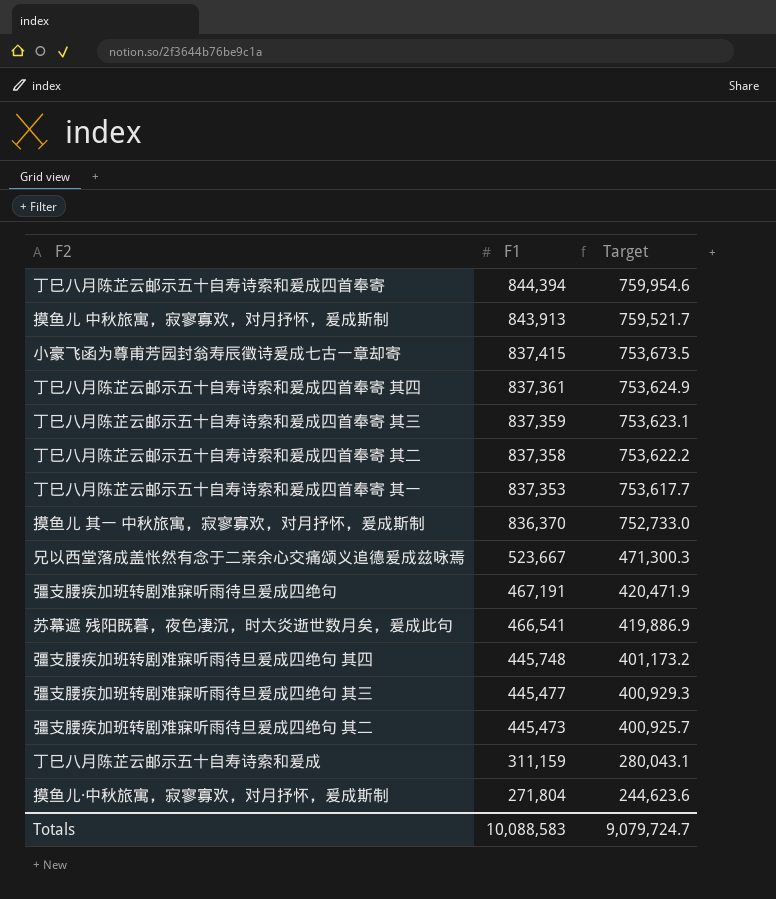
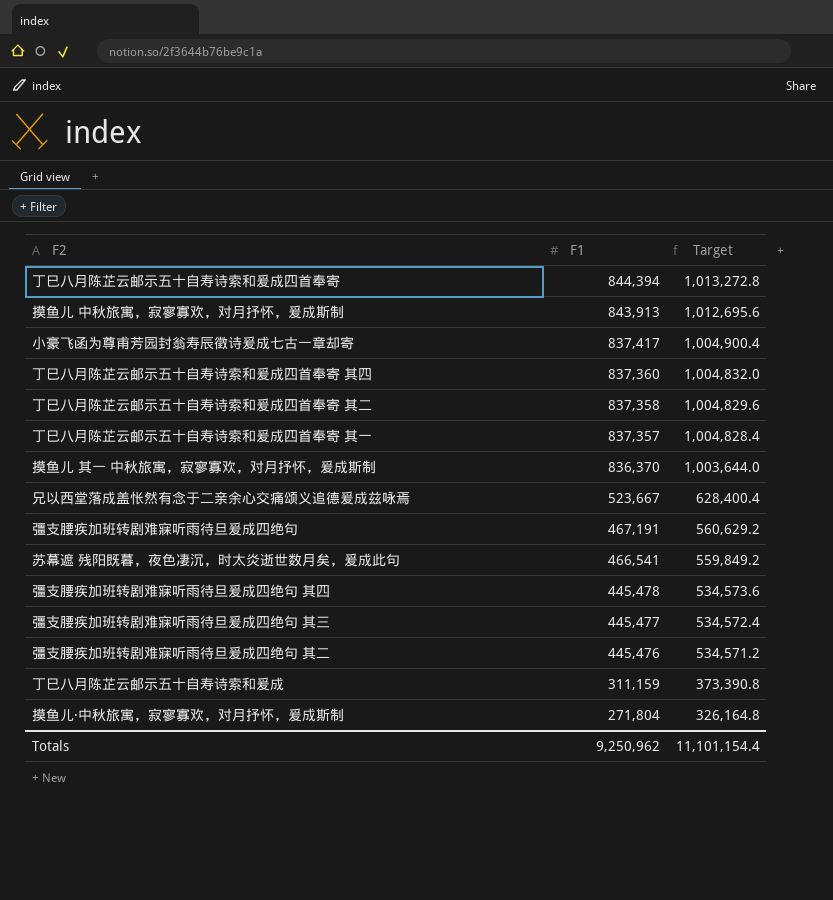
column Target | formula: [F1] * 0.9 -> [F1] * 1.2
row 丁巳八月陈芷云邮示五十自寿诗索和爰成四首奉寄 其三: 837,359 | 753,623.1 -> none
小豪飞函为尊甫芳园封翁寿辰徵诗爰成七古一章却寄 | F1: 837,415 -> 837,417
丁巳八月陈芷云邮示五十自寿诗索和爰成四首奉寄 其四 | F1: 837,361 -> 837,360
丁巳八月陈芷云邮示五十自寿诗索和爰成四首奉寄 其一 | F1: 837,353 -> 837,357
彊支腰疾加班转剧难寐听雨待旦爰成四绝句 其四 | F1: 445,748 -> 445,478
彊支腰疾加班转剧难寐听雨待旦爰成四绝句 其二 | F1: 445,473 -> 445,476
Totals | F1: 10,088,583 -> 9,250,962
Totals | Target: 9,079,724.7 -> 11,101,154.4

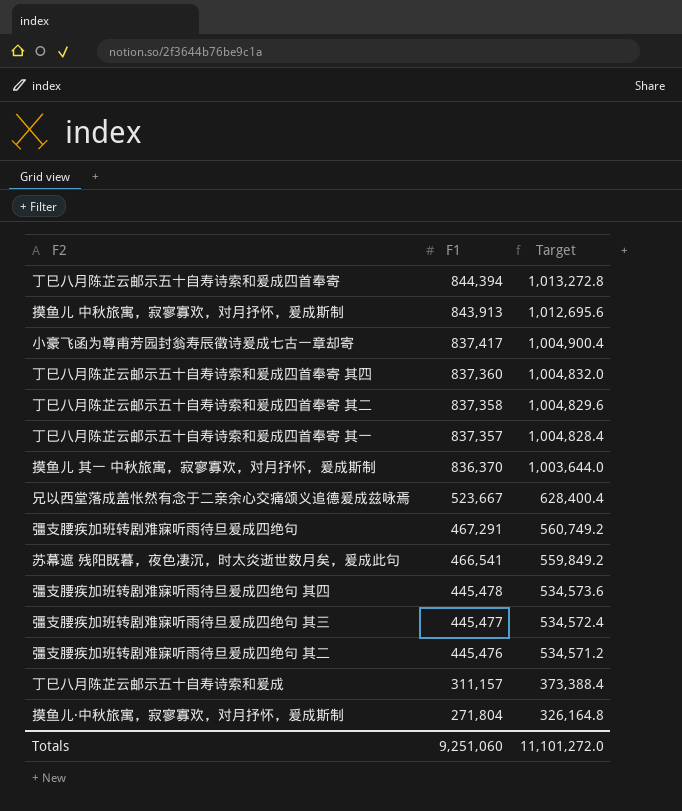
彊支腰疾加班转剧难寐听雨待旦爰成四绝句 | F1: 467,191 -> 467,291
彊支腰疾加班转剧难寐听雨待旦爰成四绝句 | Target: 560,629.2 -> 560,749.2
丁巳八月陈芷云邮示五十自寿诗索和爰成 | F1: 311,159 -> 311,157
丁巳八月陈芷云邮示五十自寿诗索和爰成 | Target: 373,390.8 -> 373,388.4
Totals | F1: 9,250,962 -> 9,251,060
Totals | Target: 11,101,154.4 -> 11,101,272.0

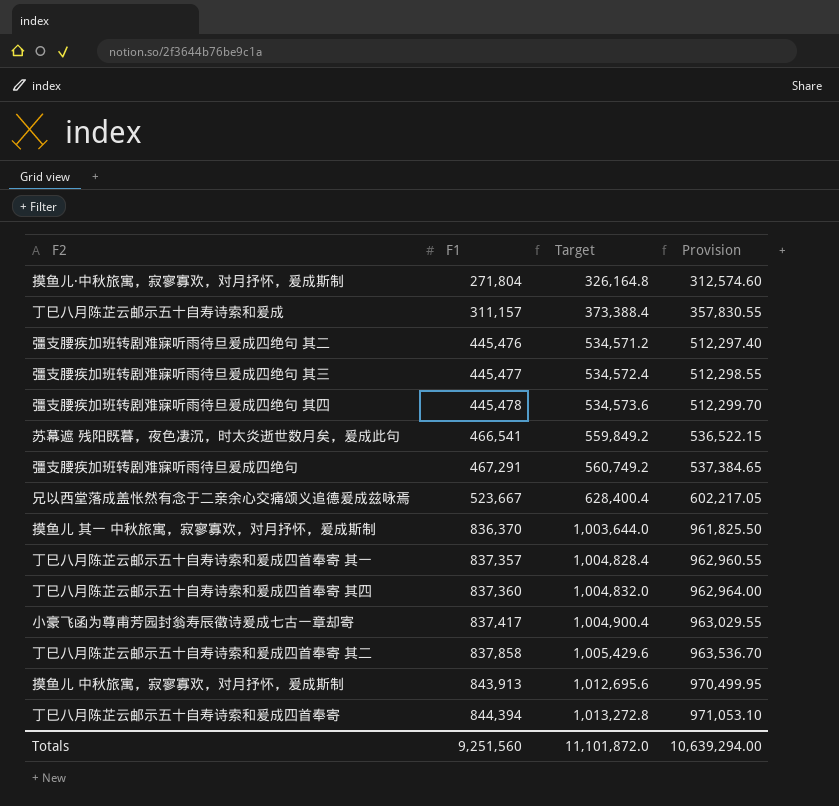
row order: F1 descending -> F1 ascending
column Provision | formula: none -> [F1] * 1.15
丁巳八月陈芷云邮示五十自寿诗索和爰成四首奉寄 其二 | F1: 837,358 -> 837,858
丁巳八月陈芷云邮示五十自寿诗索和爰成四首奉寄 其二 | Target: 1,004,829.6 -> 1,005,429.6
Totals | F1: 9,251,060 -> 9,251,560
Totals | Target: 11,101,272.0 -> 11,101,872.0

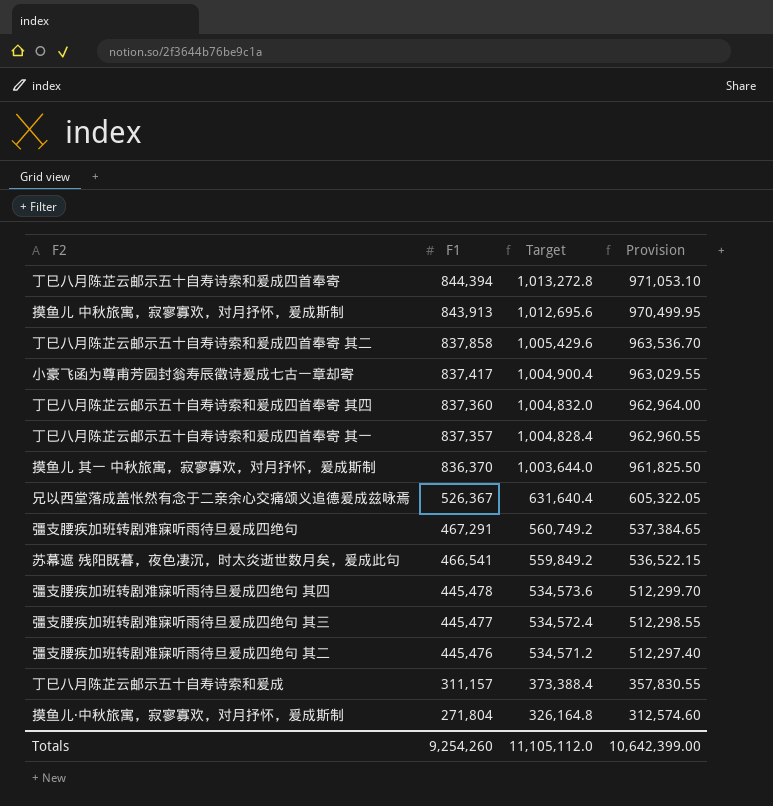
row order: F1 ascending -> F1 descending
兄以西堂落成盖怅然有念于二亲余心交痛颂义追德爰成兹咏焉 | F1: 523,667 -> 526,367
兄以西堂落成盖怅然有念于二亲余心交痛颂义追德爰成兹咏焉 | Target: 628,400.4 -> 631,640.4
兄以西堂落成盖怅然有念于二亲余心交痛颂义追德爰成兹咏焉 | Provision: 602,217.05 -> 605,322.05
Totals | F1: 9,251,560 -> 9,254,260
Totals | Target: 11,101,872.0 -> 11,105,112.0
Totals | Provision: 10,639,294.00 -> 10,642,399.00

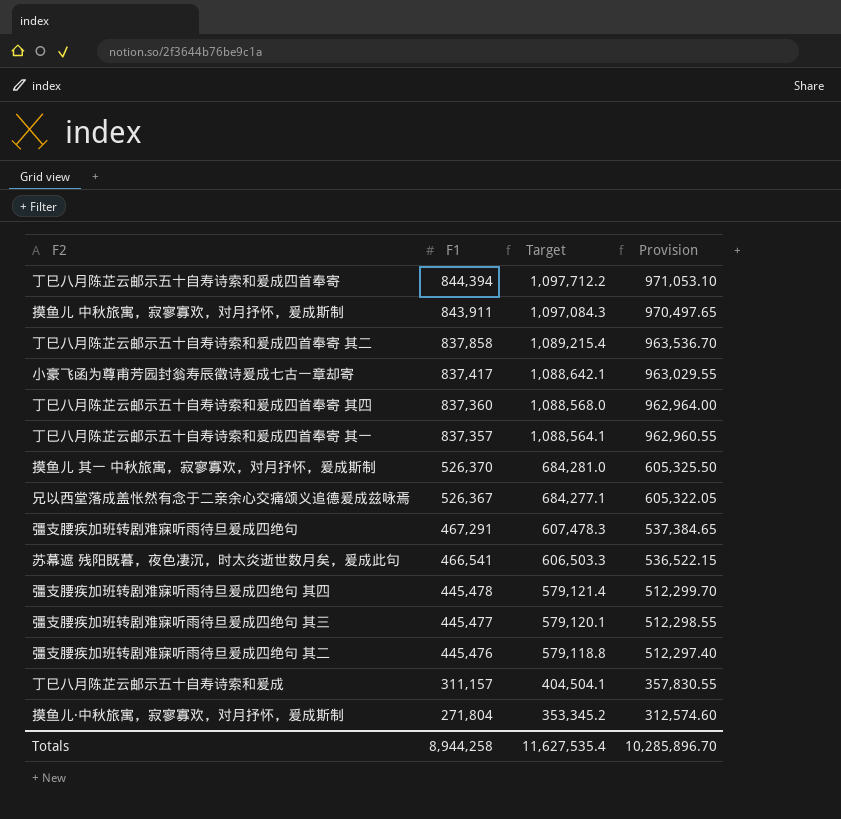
column Target | formula: [F1] * 1.2 -> [F1] * 1.3
摸鱼儿 中秋旅寓，寂寥寡欢，对月抒怀，爰成斯制 | F1: 843,913 -> 843,911
摸鱼儿 中秋旅寓，寂寥寡欢，对月抒怀，爰成斯制 | Provision: 970,499.95 -> 970,497.65
摸鱼儿 其一 中秋旅寓，寂寥寡欢，对月抒怀，爰成斯制 | F1: 836,370 -> 526,370
摸鱼儿 其一 中秋旅寓，寂寥寡欢，对月抒怀，爰成斯制 | Provision: 961,825.50 -> 605,325.50
Totals | F1: 9,254,260 -> 8,944,258
Totals | Target: 11,105,112.0 -> 11,627,535.4
Totals | Provision: 10,642,399.00 -> 10,285,896.70

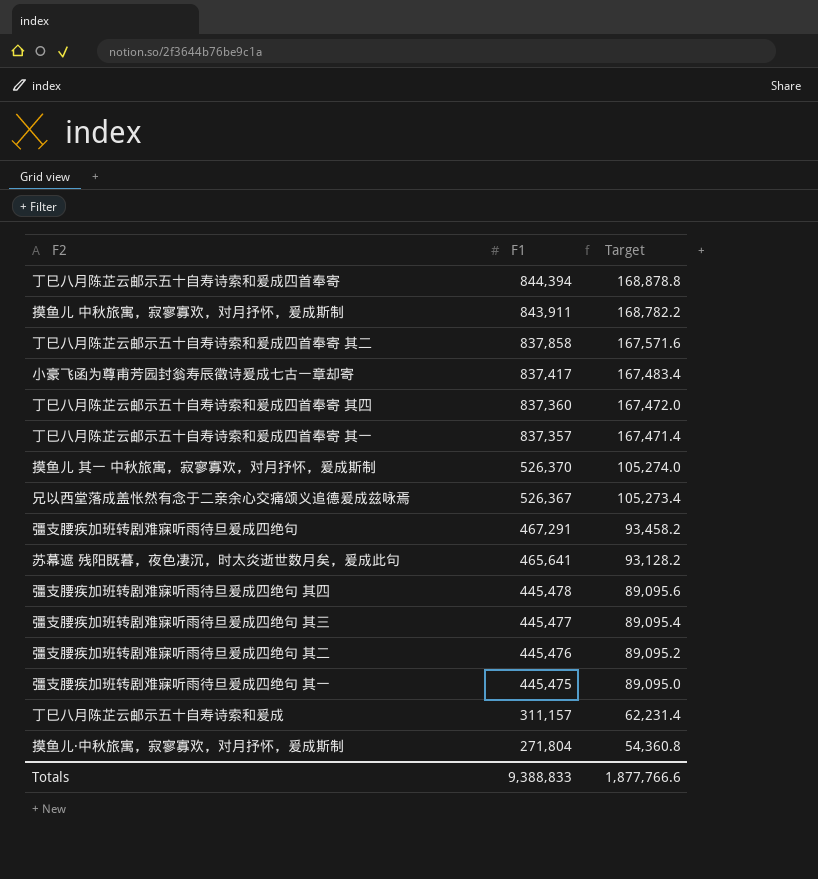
column Provision | formula: [F1] * 1.15 -> none
column Target | formula: [F1] * 1.3 -> [F1] * 0.2
苏幕遮 残阳既暮，夜色凄沉，时太炎逝世数月矣，爰成此句 | F1: 466,541 -> 465,641
row 彊支腰疾加班转剧难寐听雨待旦爰成四绝句 其一: none -> 445,475 | 89,095.0
Totals | F1: 8,944,258 -> 9,388,833
Totals | Target: 11,627,535.4 -> 1,877,766.6

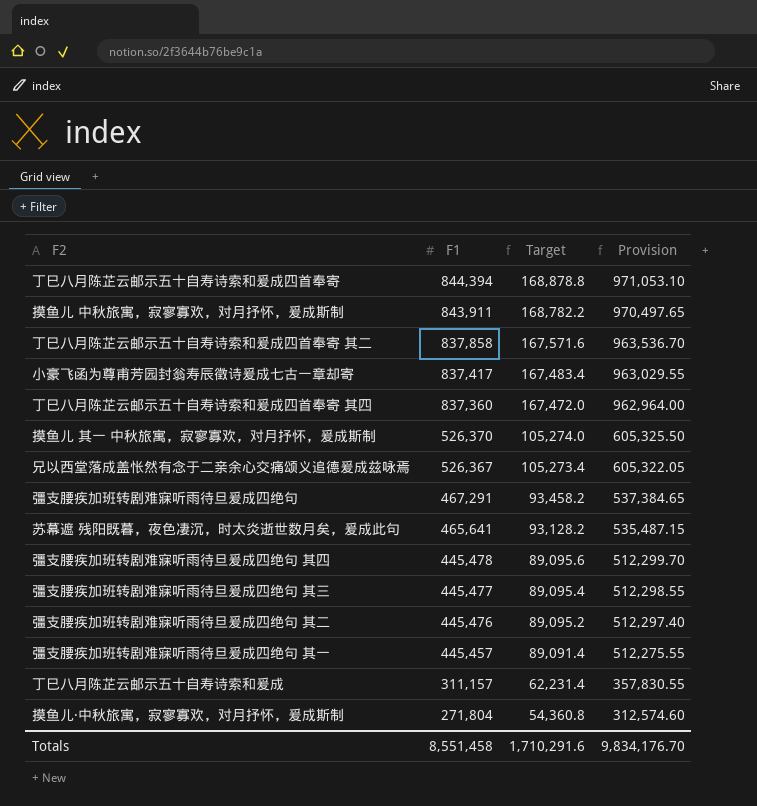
column Provision | formula: none -> [F1] * 1.15
row 丁巳八月陈芷云邮示五十自寿诗索和爰成四首奉寄 其一: 837,357 | 167,471.4 -> none
彊支腰疾加班转剧难寐听雨待旦爰成四绝句 其一 | F1: 445,475 -> 445,457
彊支腰疾加班转剧难寐听雨待旦爰成四绝句 其一 | Target: 89,095.0 -> 89,091.4
Totals | F1: 9,388,833 -> 8,551,458
Totals | Target: 1,877,766.6 -> 1,710,291.6

